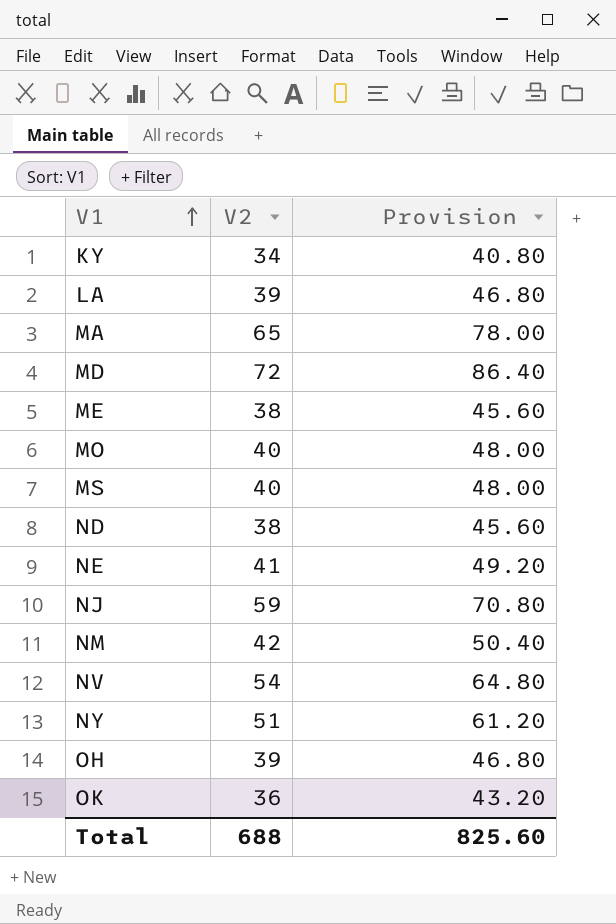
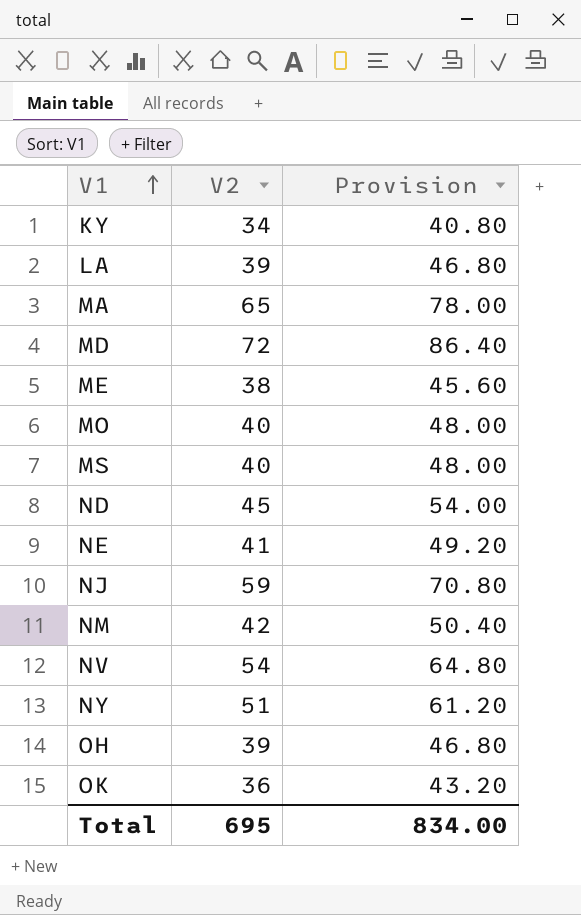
ND | V2: 38 -> 45
ND | Provision: 45.60 -> 54.00
Total | V2: 688 -> 695
Total | Provision: 825.60 -> 834.00

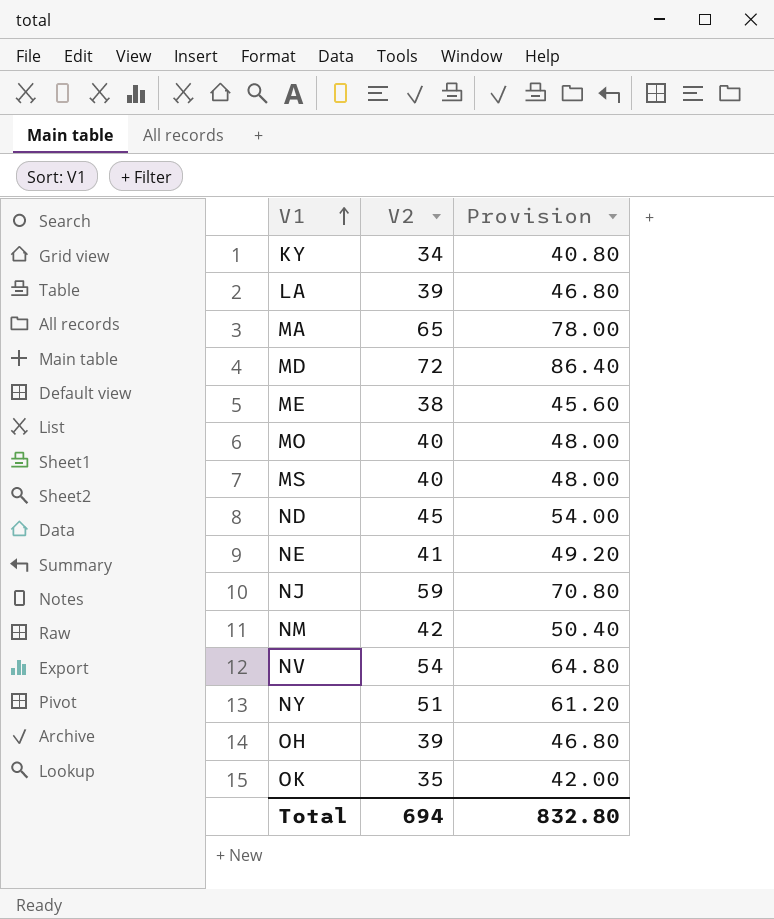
OK | V2: 36 -> 35
OK | Provision: 43.20 -> 42.00
Total | V2: 695 -> 694
Total | Provision: 834.00 -> 832.80

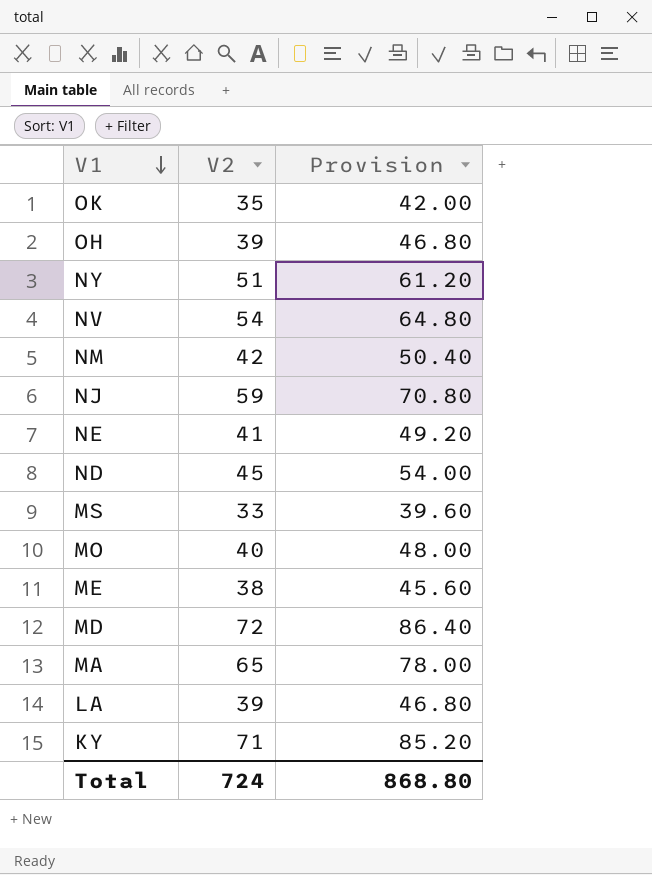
row order: V1 ascending -> V1 descending
MS | V2: 40 -> 33
MS | Provision: 48.00 -> 39.60
KY | V2: 34 -> 71
KY | Provision: 40.80 -> 85.20
Total | V2: 694 -> 724
Total | Provision: 832.80 -> 868.80

